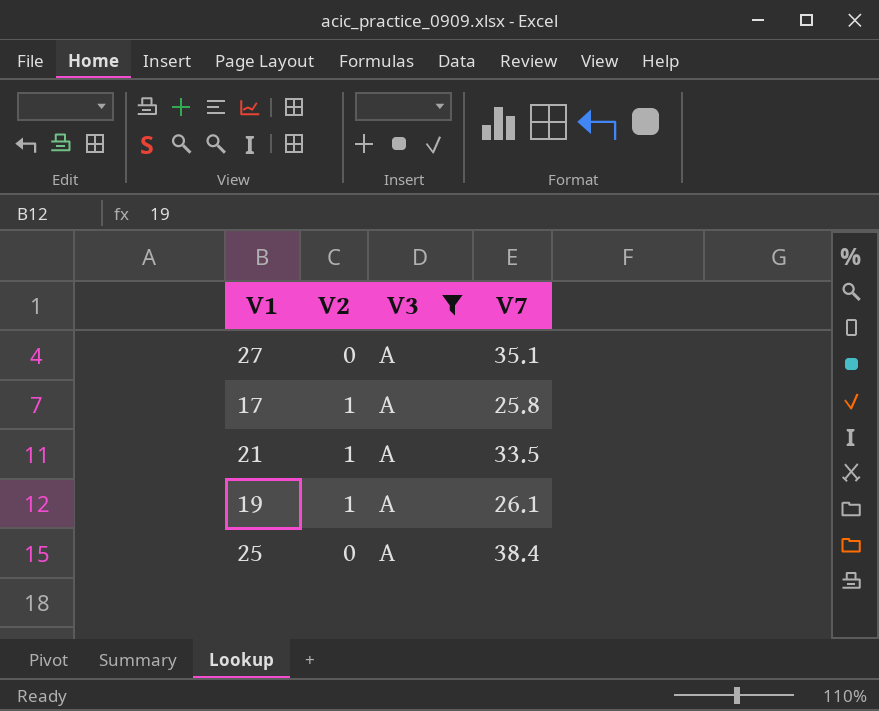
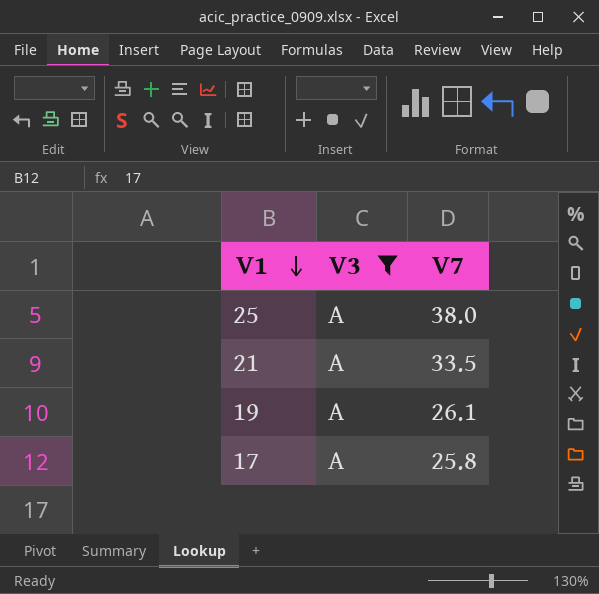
row order: none -> V1 descending
column V2 | position: 2 -> none
row 27: 0 | A | 35.1 -> none
25 | V7: 38.4 -> 38.0

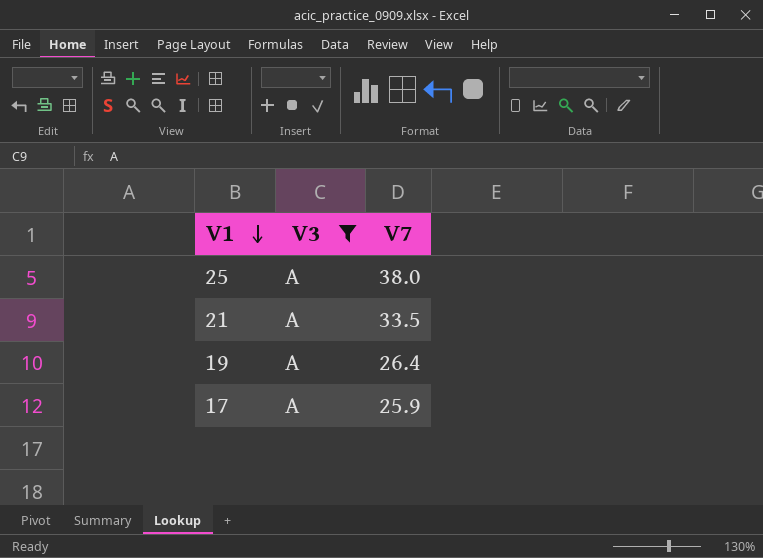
19 | V7: 26.1 -> 26.4
17 | V7: 25.8 -> 25.9

